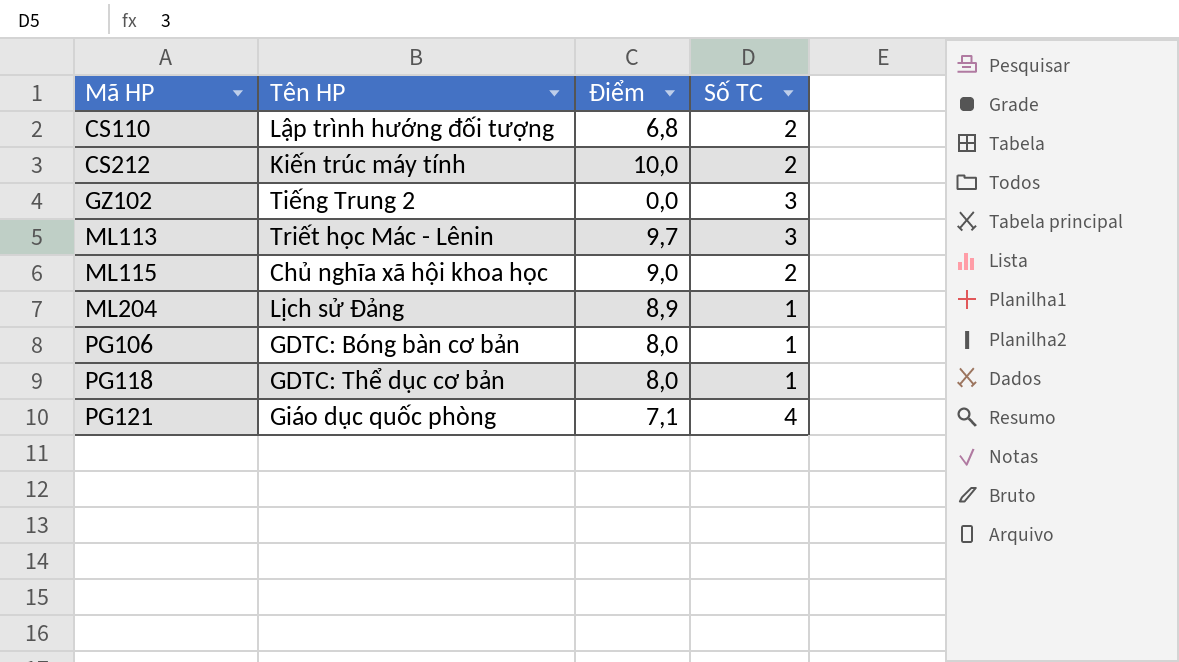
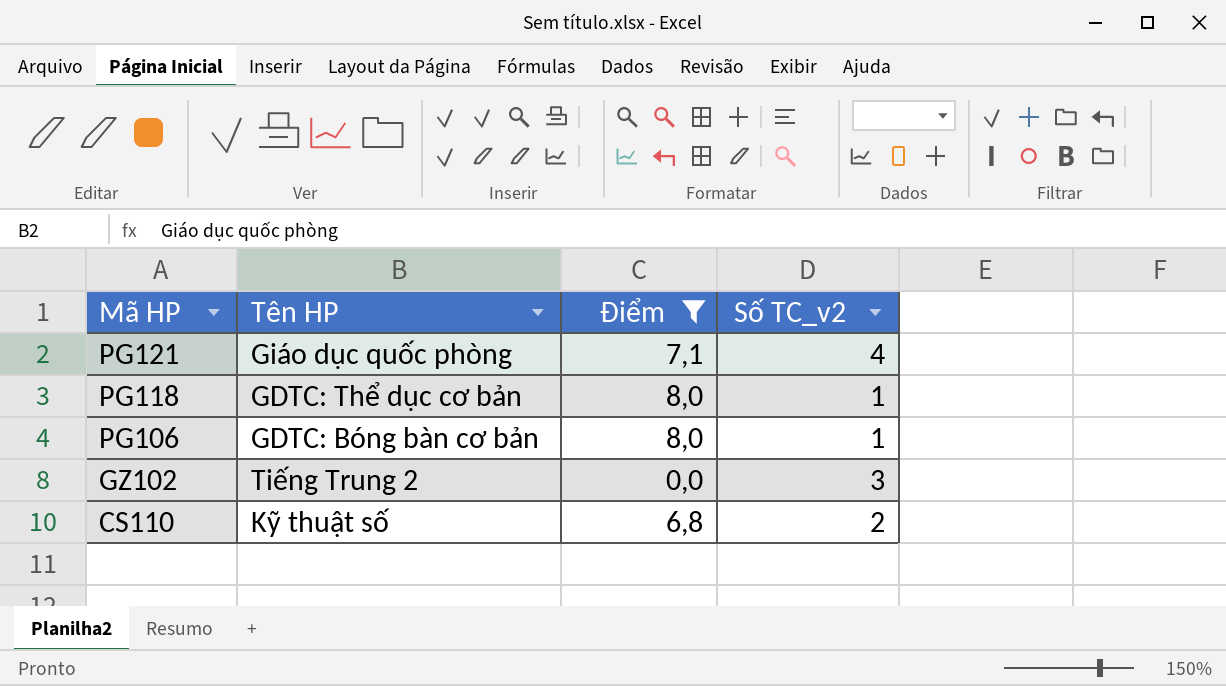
filter: none -> Điểm <= 8,0
row order: Mã HP ascending -> Mã HP descending
column name: Số TC -> Số TC_v2
CS110 | Tên HP: Lập trình hướng đối tượng -> Kỹ thuật số

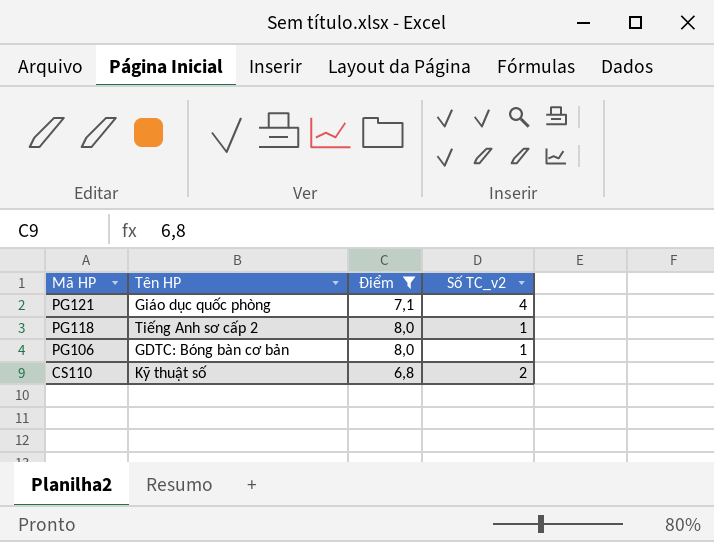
row GZ102: Tiếng Trung 2 | 0,0 | 3 -> none
PG118 | Tên HP: GDTC: Thể dục cơ bản -> Tiếng Anh sơ cấp 2

